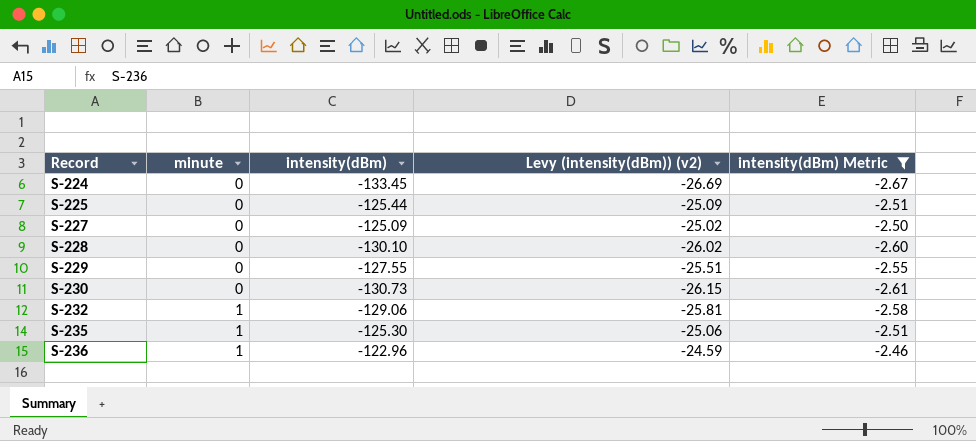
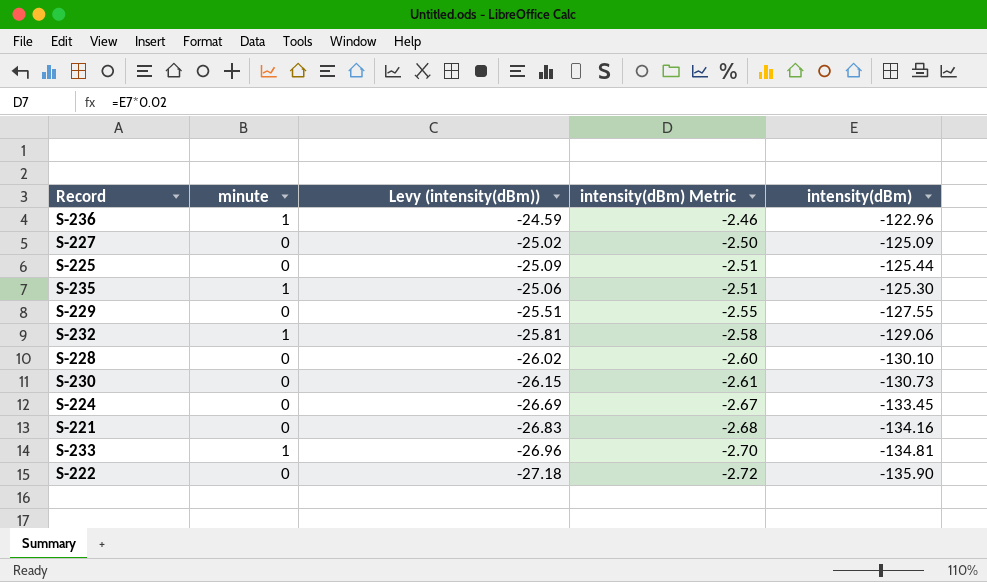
filter: intensity(dBm) Metric >= -2.67 -> none
row order: Record ascending -> intensity(dBm) Metric descending
column name: Levy (intensity(dBm)) (v2) -> Levy (intensity(dBm))
column intensity(dBm) | position: 3 -> 5

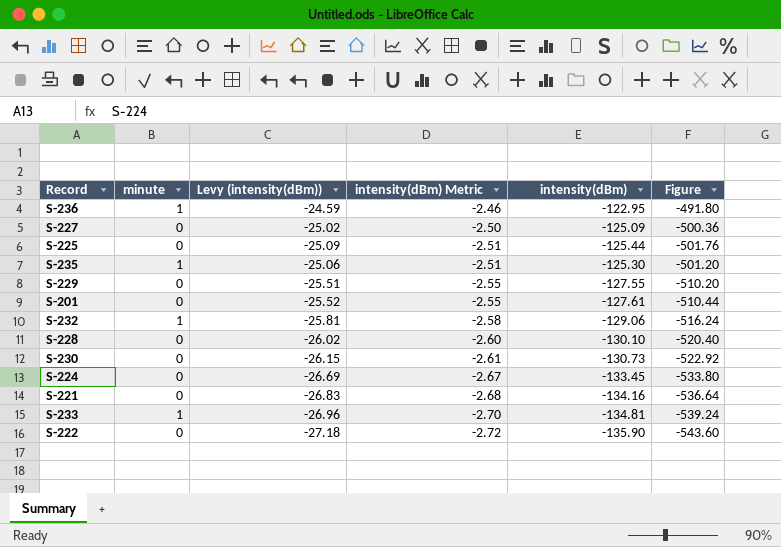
column Figure | formula: none -> [intensity(dBm)] * 4
S-236 | intensity(dBm): -122.96 -> -122.95
row S-201: none -> 0 | -25.52 | -2.55 | -127.61 | -510.44

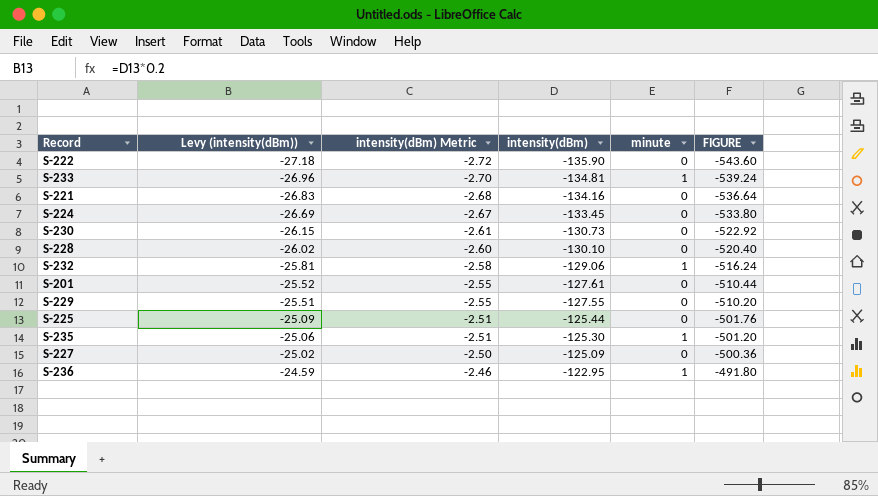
row order: intensity(dBm) Metric descending -> Levy (intensity(dBm)) ascending
column minute | position: 2 -> 5
column name: Figure -> FIGURE

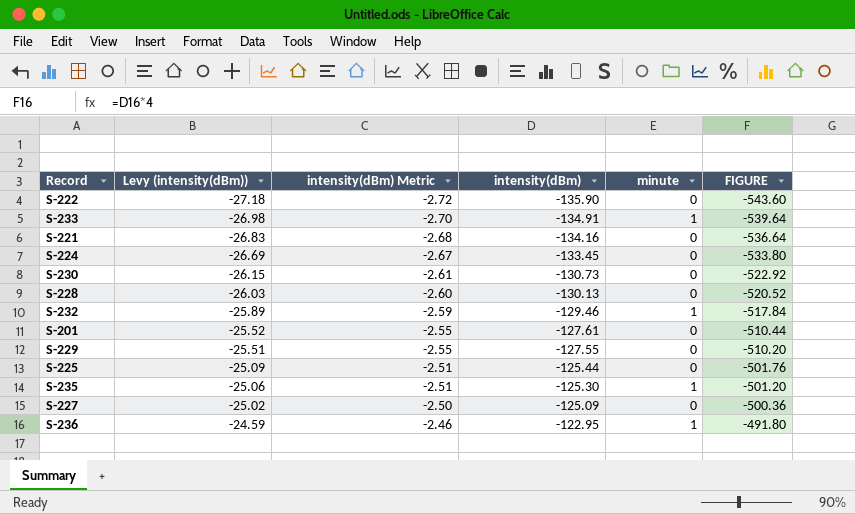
S-233 | Levy (intensity(dBm)): -26.96 -> -26.98
S-233 | intensity(dBm): -134.81 -> -134.91
S-233 | FIGURE: -539.24 -> -539.64
S-228 | Levy (intensity(dBm)): -26.02 -> -26.03
S-228 | intensity(dBm): -130.10 -> -130.13
S-228 | FIGURE: -520.40 -> -520.52
S-232 | Levy (intensity(dBm)): -25.81 -> -25.89
S-232 | intensity(dBm) Metric: -2.58 -> -2.59
S-232 | intensity(dBm): -129.06 -> -129.46
S-232 | FIGURE: -516.24 -> -517.84

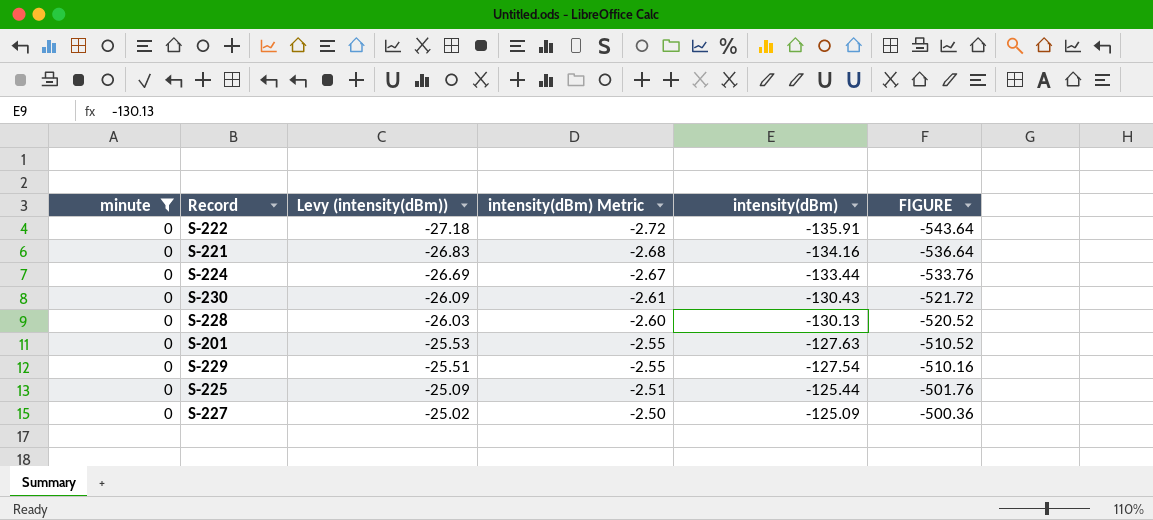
filter: none -> minute = 0
column minute | position: 5 -> 1
S-222 | intensity(dBm): -135.90 -> -135.91
S-222 | FIGURE: -543.60 -> -543.64
S-224 | intensity(dBm): -133.45 -> -133.44
S-224 | FIGURE: -533.80 -> -533.76
S-230 | Levy (intensity(dBm)): -26.15 -> -26.09
S-230 | intensity(dBm): -130.73 -> -130.43
S-230 | FIGURE: -522.92 -> -521.72
S-201 | Levy (intensity(dBm)): -25.52 -> -25.53
S-201 | intensity(dBm): -127.61 -> -127.63
S-201 | FIGURE: -510.44 -> -510.52
S-229 | intensity(dBm): -127.55 -> -127.54
S-229 | FIGURE: -510.20 -> -510.16

